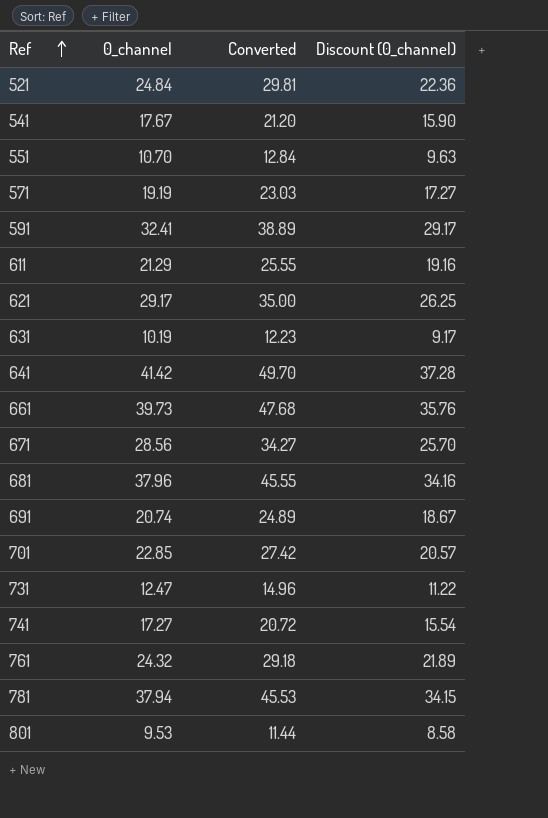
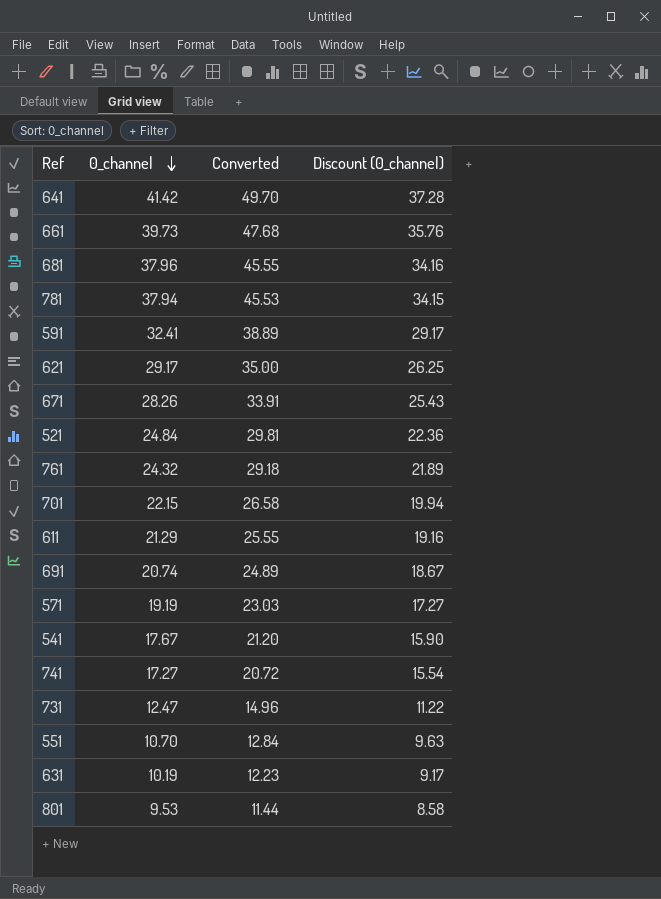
row order: Ref ascending -> 0_channel descending
671 | 0_channel: 28.56 -> 28.26
671 | Converted: 34.27 -> 33.91
671 | Discount (0_channel): 25.70 -> 25.43
701 | 0_channel: 22.85 -> 22.15
701 | Converted: 27.42 -> 26.58
701 | Discount (0_channel): 20.57 -> 19.94

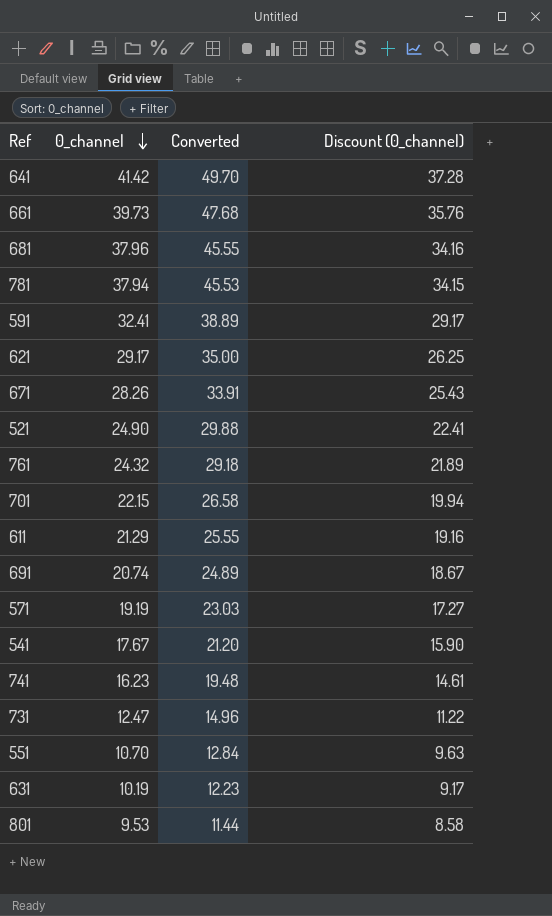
521 | 0_channel: 24.84 -> 24.90
521 | Converted: 29.81 -> 29.88
521 | Discount (0_channel): 22.36 -> 22.41
741 | 0_channel: 17.27 -> 16.23
741 | Converted: 20.72 -> 19.48
741 | Discount (0_channel): 15.54 -> 14.61

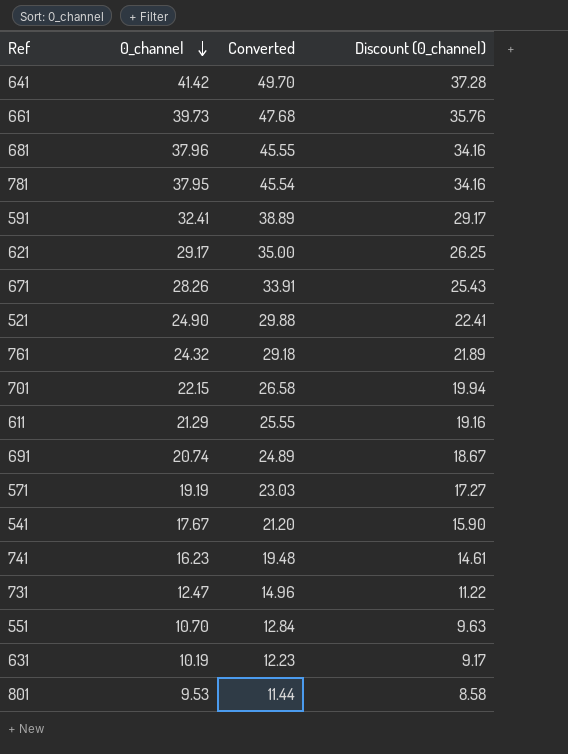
781 | 0_channel: 37.94 -> 37.95
781 | Converted: 45.53 -> 45.54
781 | Discount (0_channel): 34.15 -> 34.16

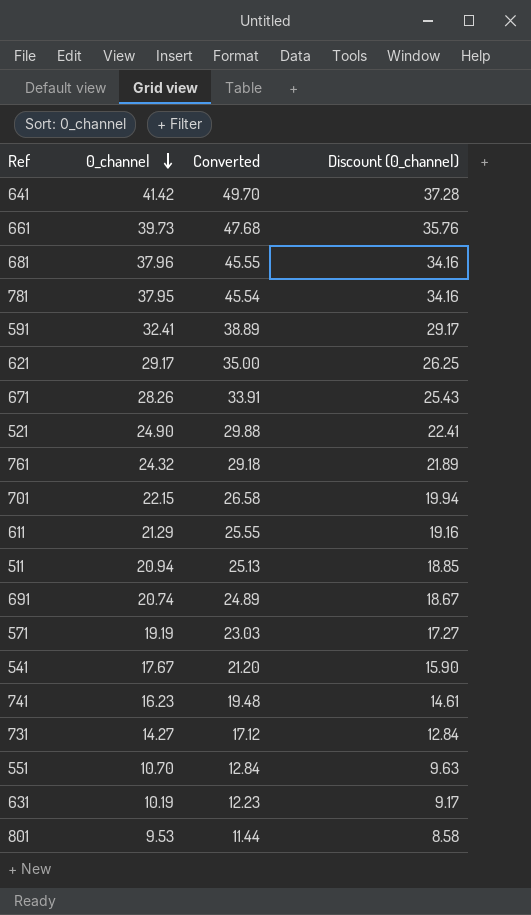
row 511: none -> 20.94 | 25.13 | 18.85
731 | 0_channel: 12.47 -> 14.27
731 | Converted: 14.96 -> 17.12
731 | Discount (0_channel): 11.22 -> 12.84

